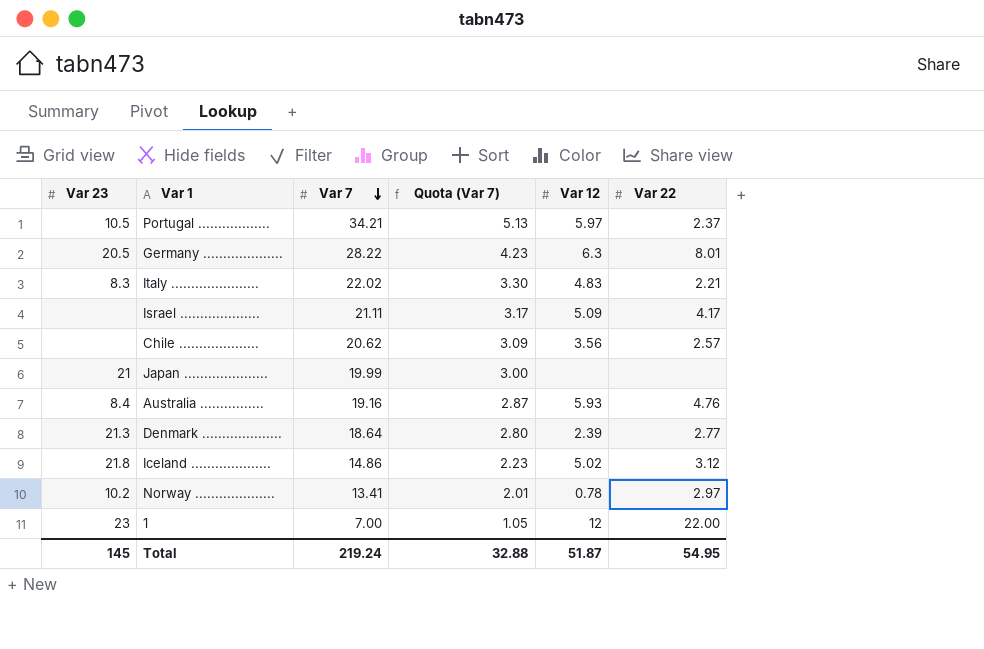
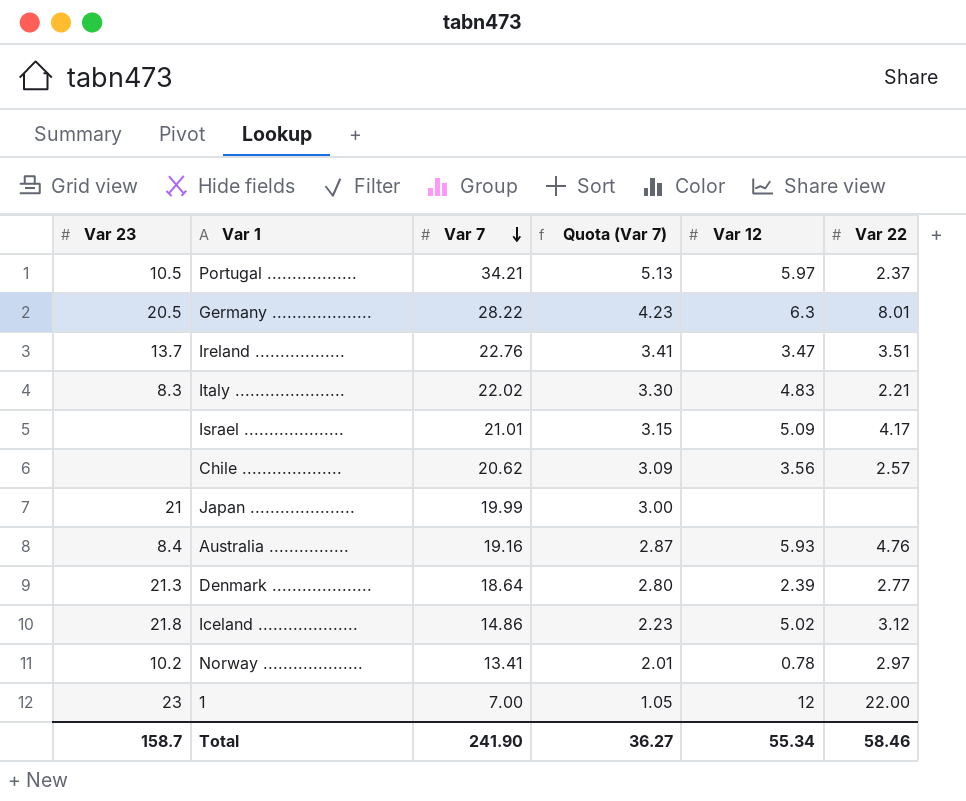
row Ireland ..................: none -> 13.7 | 22.76 | 3.41 | 3.47 | 3.51
Israel .................... | Var 7: 21.11 -> 21.01
Israel .................... | Quota (Var 7): 3.17 -> 3.15
Total | Var 23: 145 -> 158.7
Total | Var 7: 219.24 -> 241.90
Total | Quota (Var 7): 32.88 -> 36.27
Total | Var 12: 51.87 -> 55.34
Total | Var 22: 54.95 -> 58.46

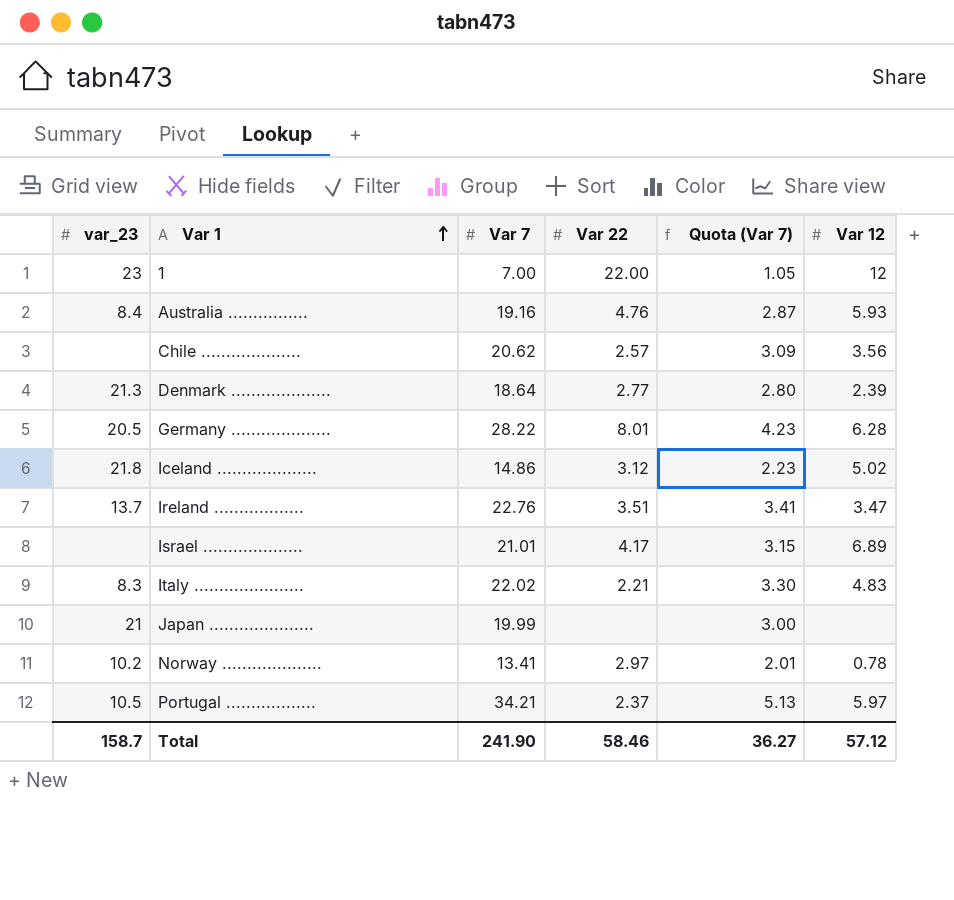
row order: Var 7 descending -> Var 1 ascending
column name: Var 23 -> var_23
column Var 22 | position: 6 -> 4
Germany .................... | Var 12: 6.3 -> 6.28
Israel .................... | Var 12: 5.09 -> 6.89
Total | Var 12: 55.34 -> 57.12

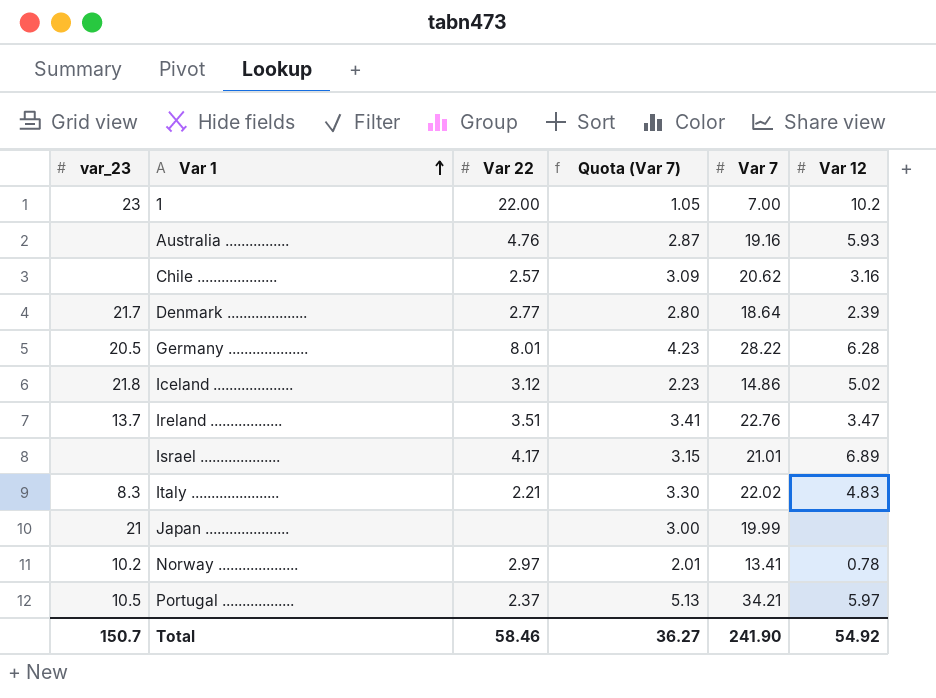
column Var 7 | position: 3 -> 5
1 | Var 12: 12 -> 10.2
Australia ................ | var_23: 8.4 -> none
Chile .................... | Var 12: 3.56 -> 3.16
Denmark .................... | var_23: 21.3 -> 21.7
Total | var_23: 158.7 -> 150.7
Total | Var 12: 57.12 -> 54.92

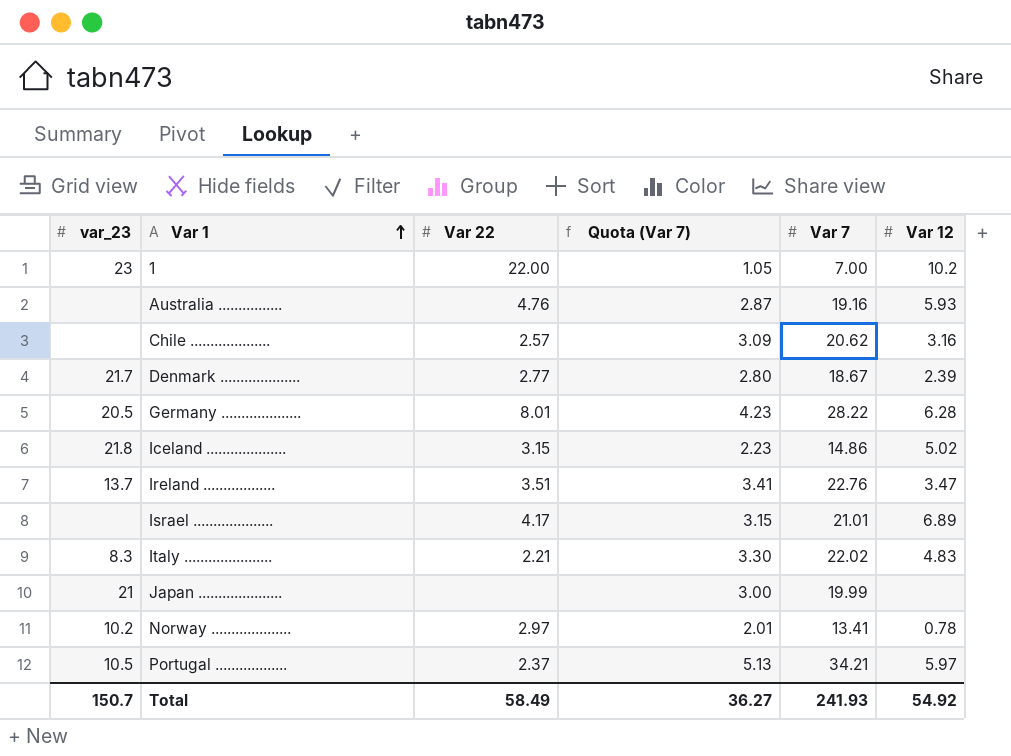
Denmark .................... | Var 7: 18.64 -> 18.67
Iceland .................... | Var 22: 3.12 -> 3.15
Total | Var 22: 58.46 -> 58.49
Total | Var 7: 241.90 -> 241.93

